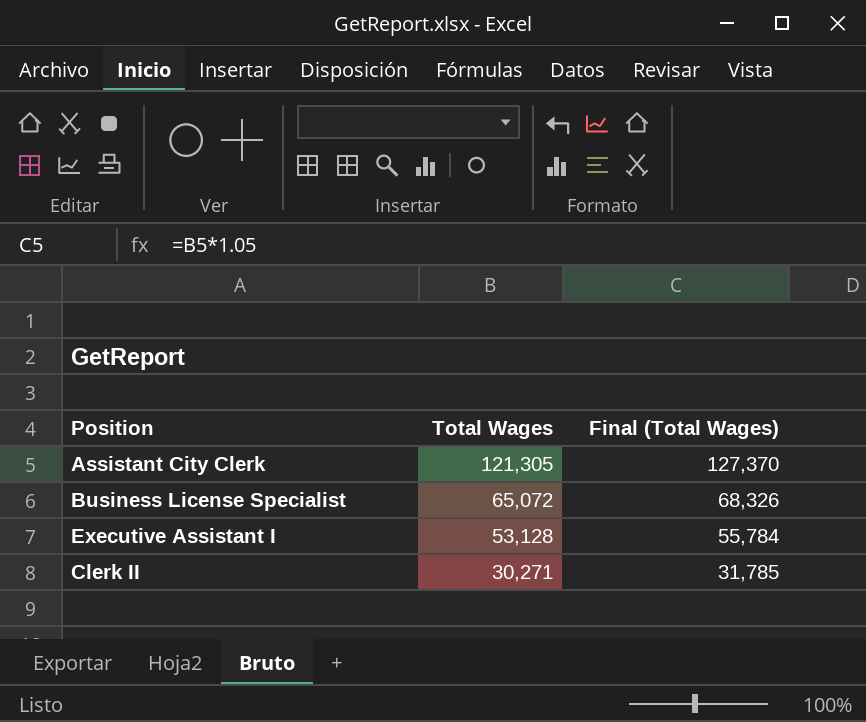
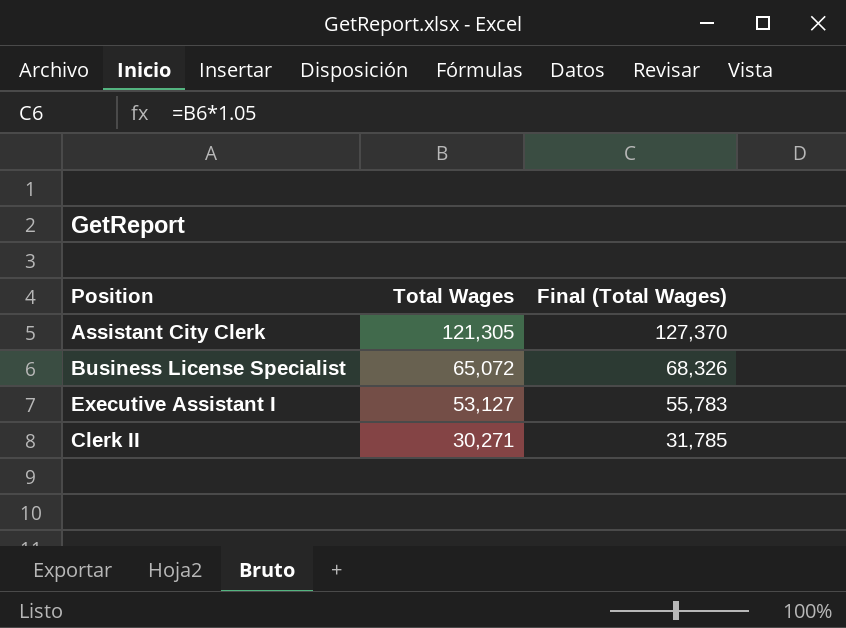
Executive Assistant I | Total Wages: 53,128 -> 53,127
Executive Assistant I | Final (Total Wages): 55,784 -> 55,783

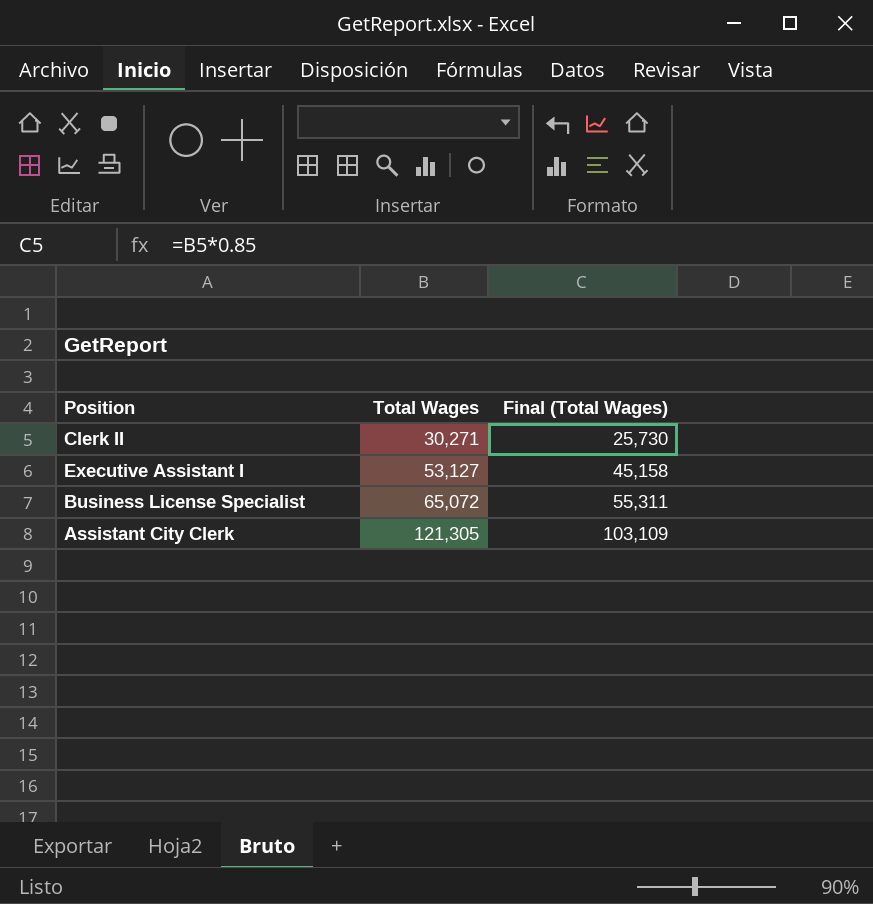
row order: Total Wages descending -> Total Wages ascending
column Final (Total Wages) | formula: [Total Wages] * 1.05 -> [Total Wages] * 0.85

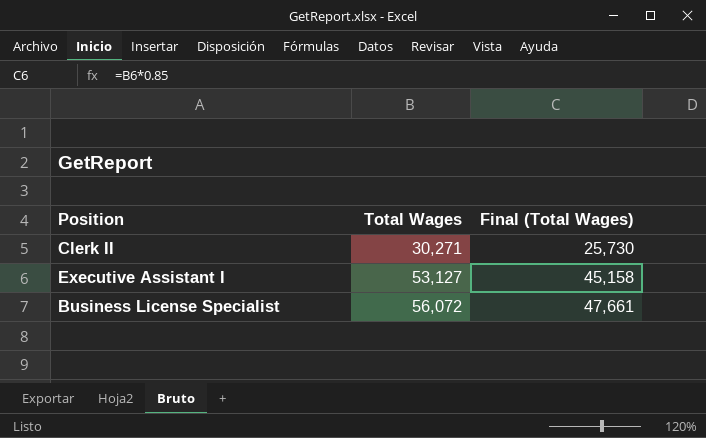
row Assistant City Clerk: 121,305 | 103,109 -> none
Business License Specialist | Total Wages: 65,072 -> 56,072
Business License Specialist | Final (Total Wages): 55,311 -> 47,661

